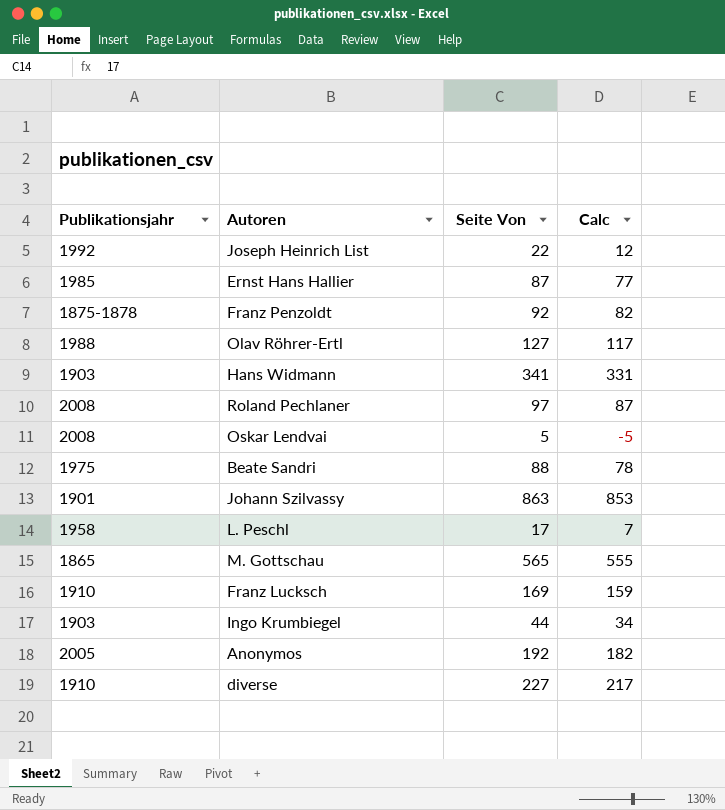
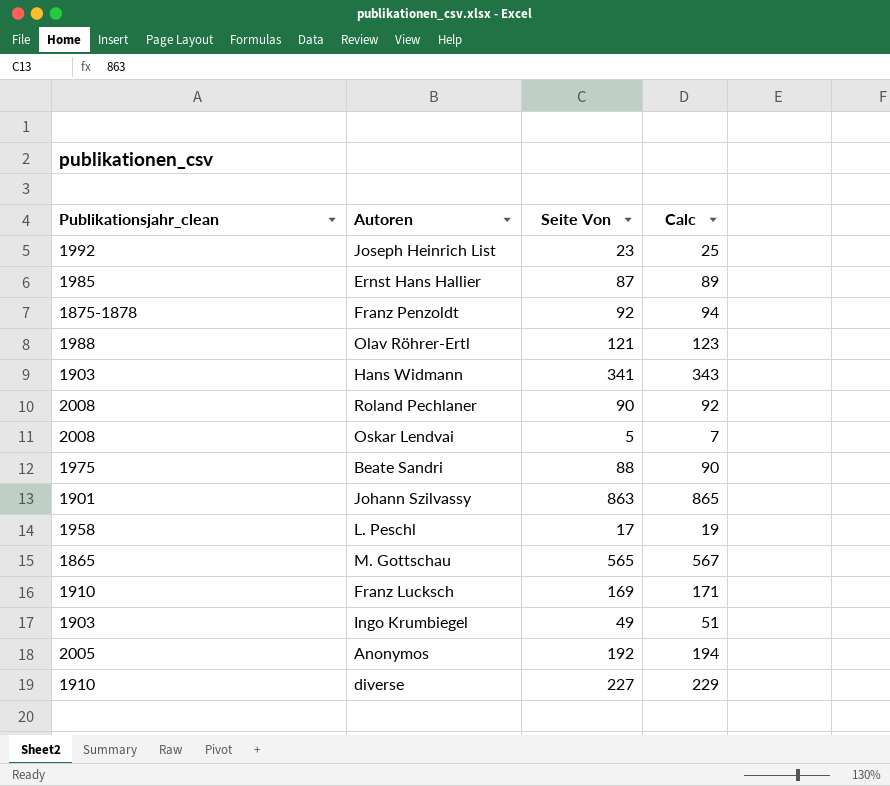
column name: Publikationsjahr -> Publikationsjahr_clean
column Calc | formula: [Seite Von] - 10 -> [Seite Von] + 2
Joseph Heinrich List | Seite Von: 22 -> 23
Olav Röhrer-Ertl | Seite Von: 127 -> 121
Roland Pechlaner | Seite Von: 97 -> 90
Ingo Krumbiegel | Seite Von: 44 -> 49

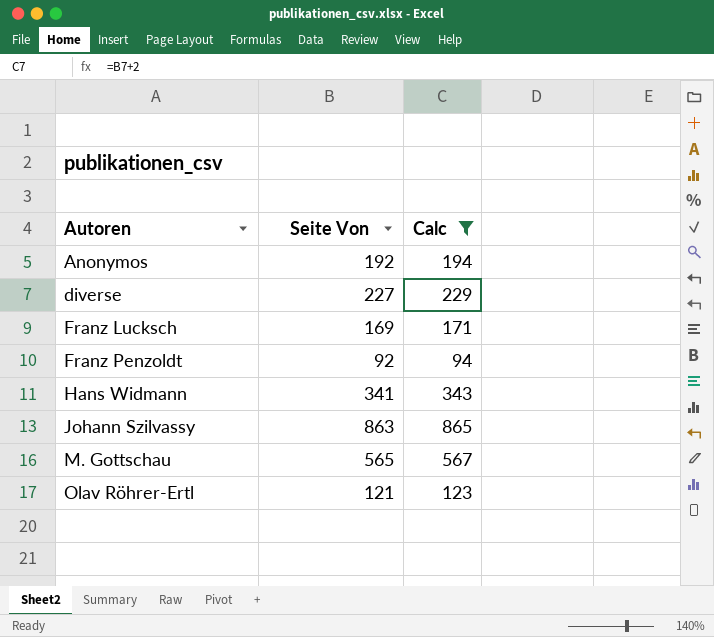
filter: none -> Calc >= 94
row order: none -> Autoren ascending
column Publikationsjahr_clean | position: 1 -> none

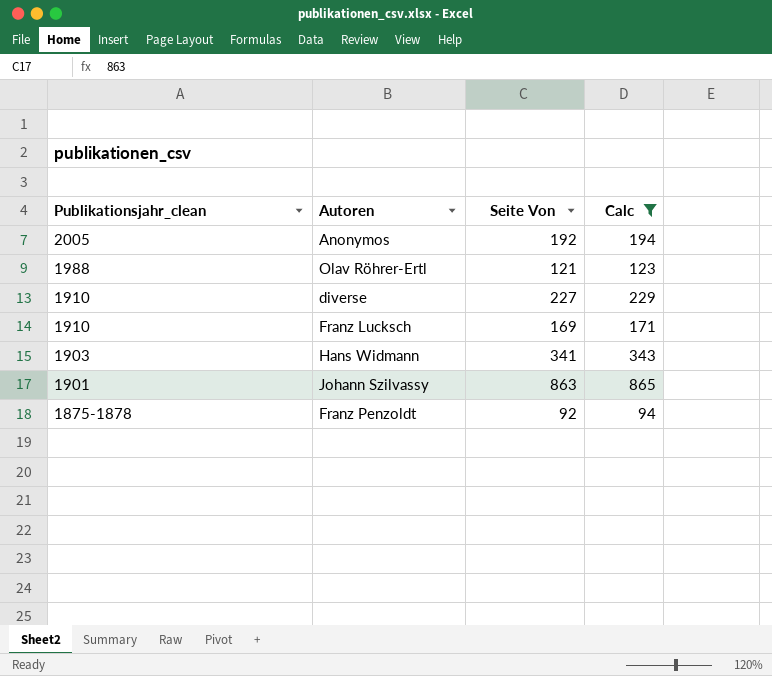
row order: Autoren ascending -> Publikationsjahr_clean descending
column Publikationsjahr_clean | position: none -> 1
row M. Gottschau: 565 | 567 -> none

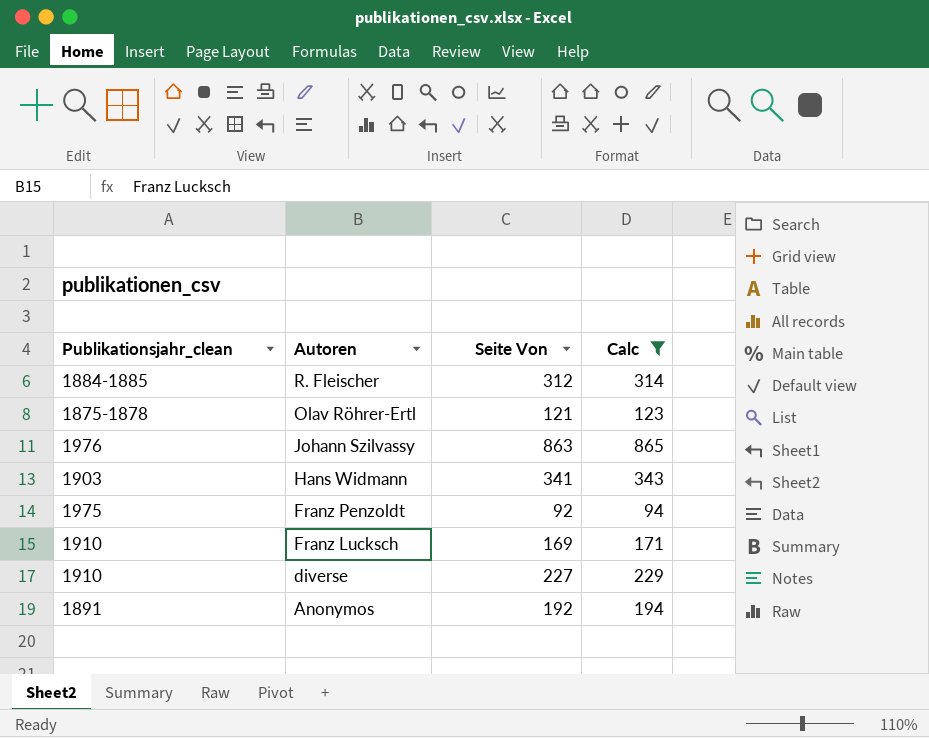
row order: Publikationsjahr_clean descending -> Autoren descending
row R. Fleischer: none -> 1884-1885 | 312 | 314
Olav Röhrer-Ertl | Publikationsjahr_clean: 1988 -> 1875-1878
Johann Szilvassy | Publikationsjahr_clean: 1901 -> 1976
Franz Penzoldt | Publikationsjahr_clean: 1875-1878 -> 1975
Anonymos | Publikationsjahr_clean: 2005 -> 1891

